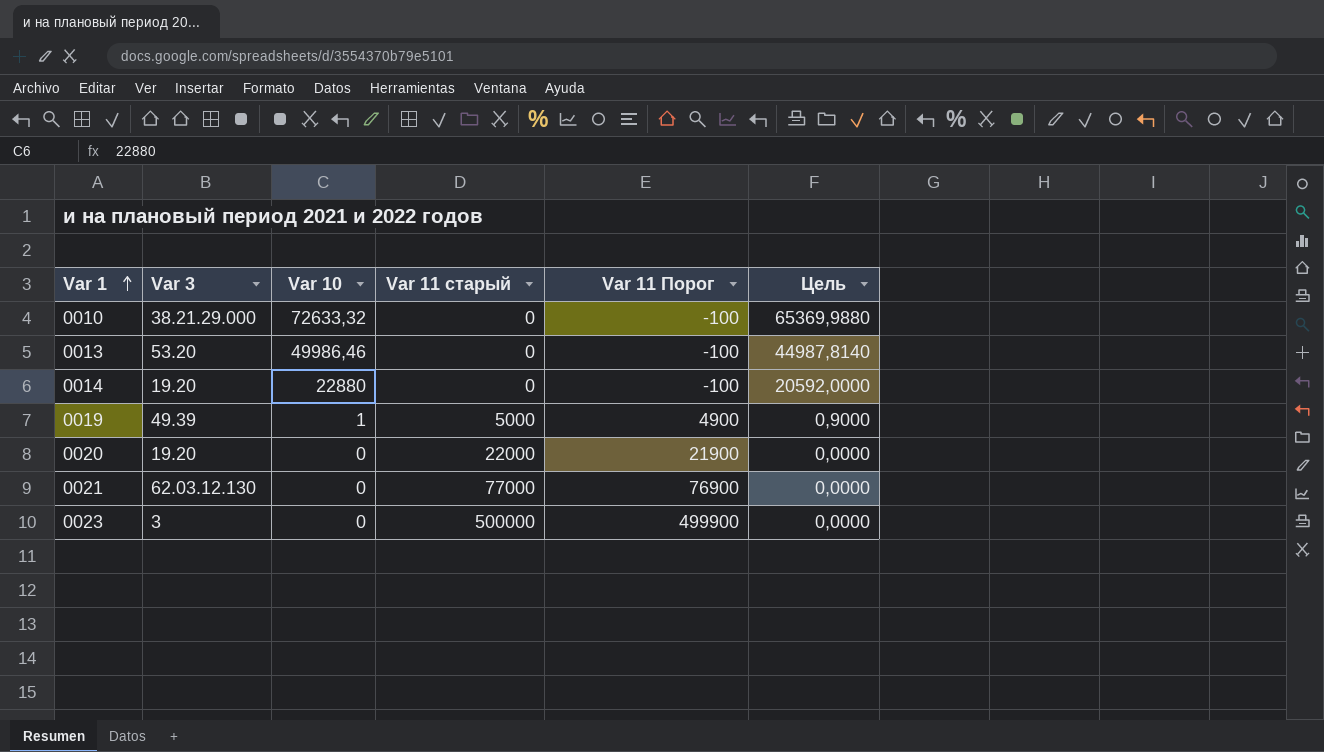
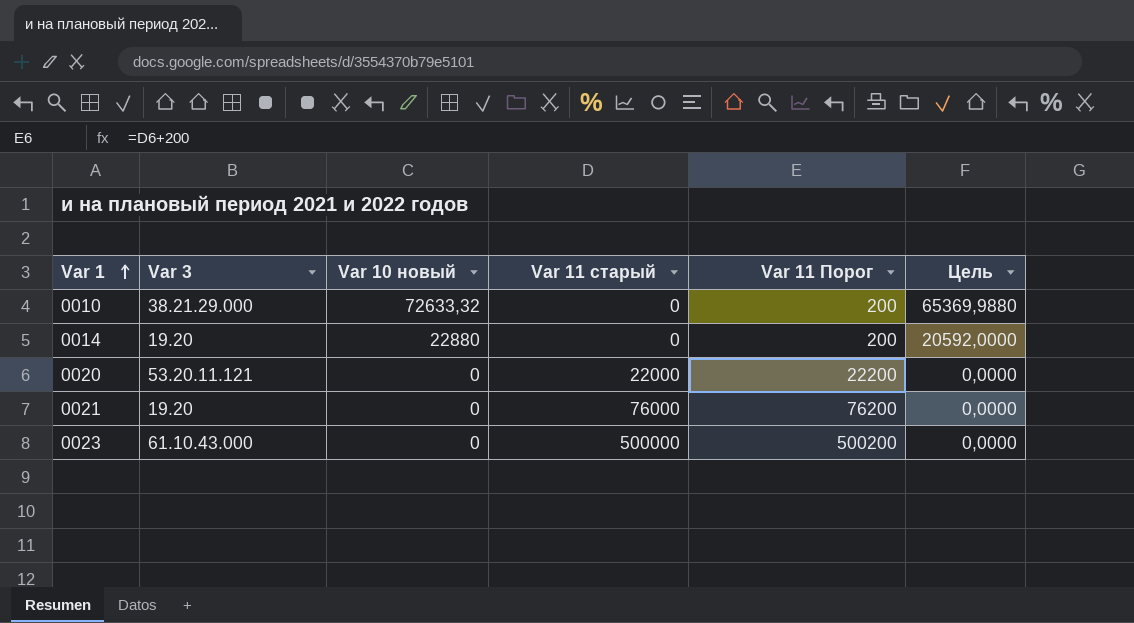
column name: Var 10 -> Var 10 новый
column Var 11 Порог | formula: [Var 11 старый] - 100 -> [Var 11 старый] + 200
row 0013: 53.20 | 49986,46 | 0 | -100 | 44987,8140 -> none
row 0019: 49.39 | 1 | 5000 | 4900 | 0,9000 -> none
0020 | Var 3: 19.20 -> 53.20.11.121
0021 | Var 3: 62.03.12.130 -> 19.20
0021 | Var 11 старый: 77000 -> 76000
0023 | Var 3: 3 -> 61.10.43.000

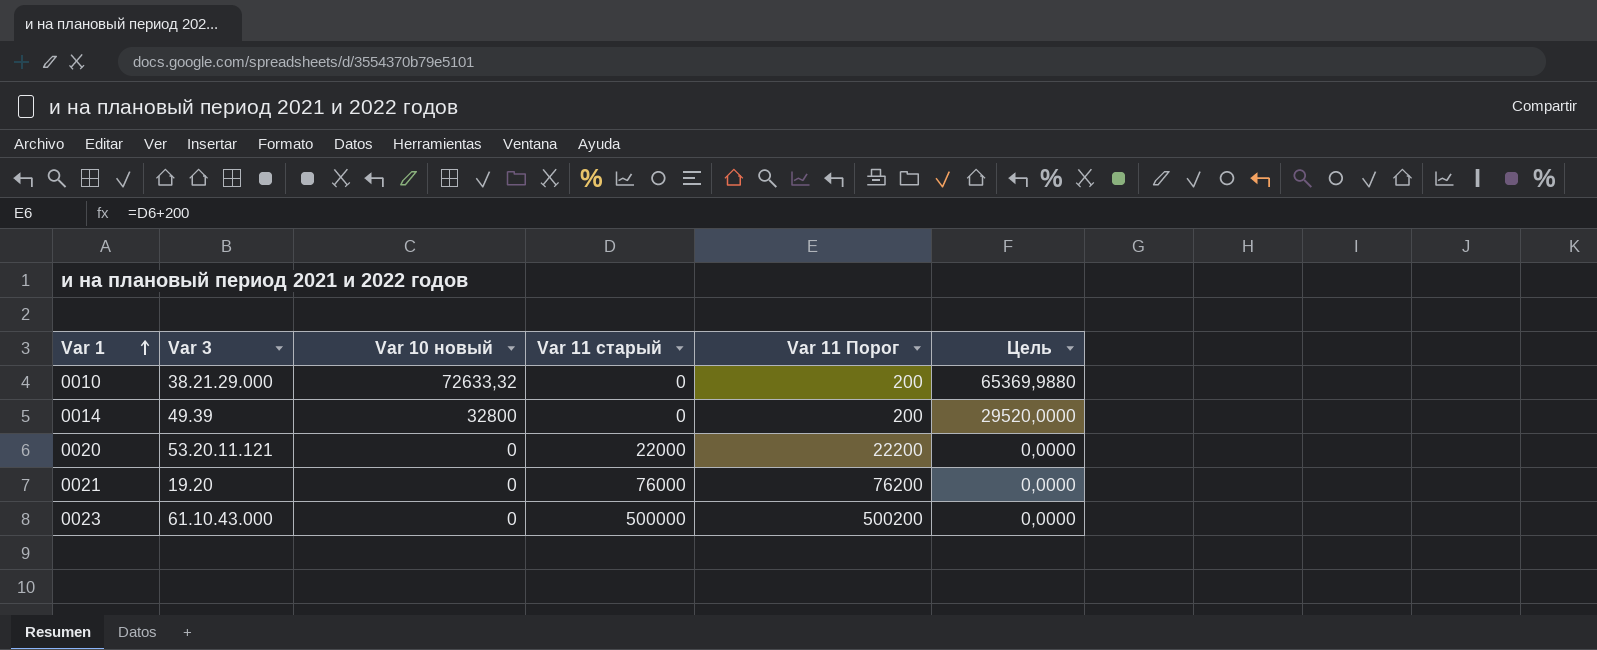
0014 | Var 3: 19.20 -> 49.39
0014 | Var 10 новый: 22880 -> 32800
0014 | Цель: 20592,0000 -> 29520,0000

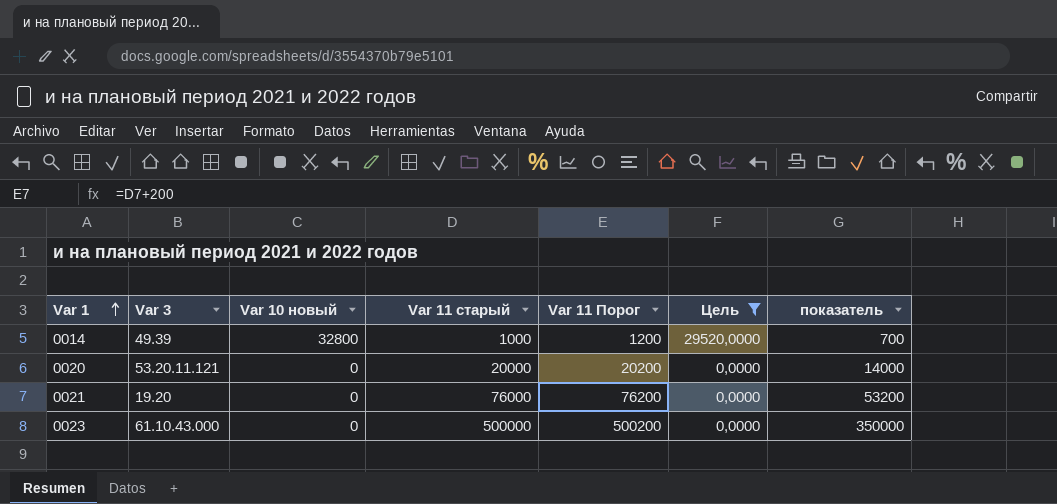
filter: none -> Цель != 65369,9880
column показатель | formula: none -> [Var 11 старый] * 0,7
0014 | Var 11 старый: 0 -> 1000
0014 | Var 11 Порог: 200 -> 1200
0020 | Var 11 старый: 22000 -> 20000
0020 | Var 11 Порог: 22200 -> 20200

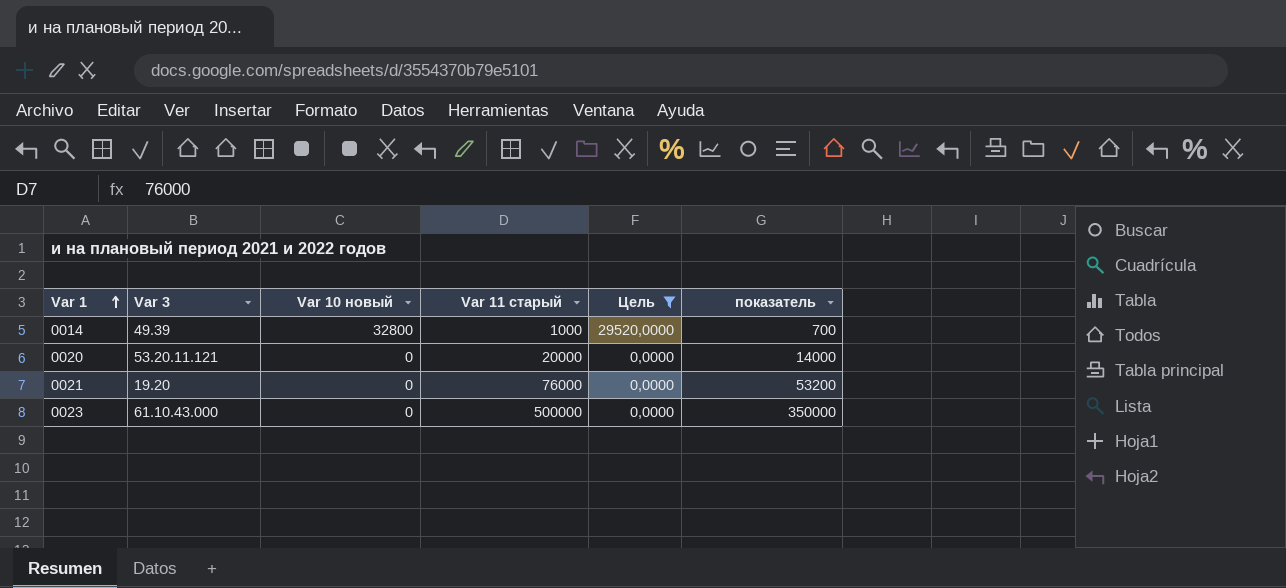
column Var 11 Порог | formula: [Var 11 старый] + 200 -> none

